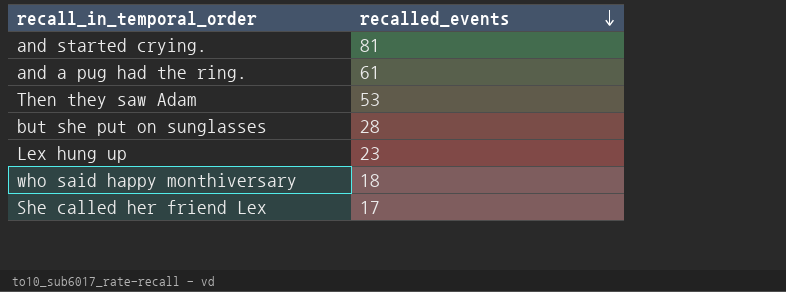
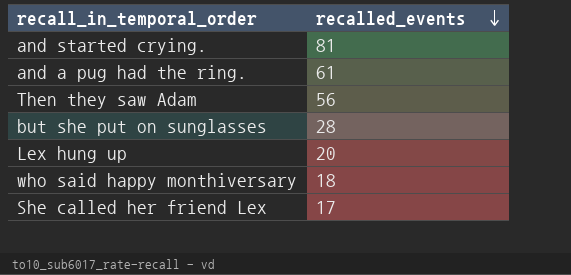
Then they saw Adam | recalled_events: 53 -> 56
Lex hung up | recalled_events: 23 -> 20

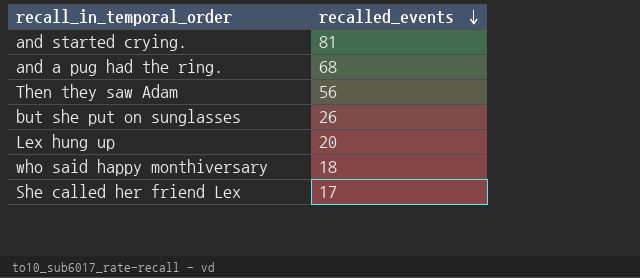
and a pug had the ring. | recalled_events: 61 -> 68
but she put on sunglasses | recalled_events: 28 -> 26

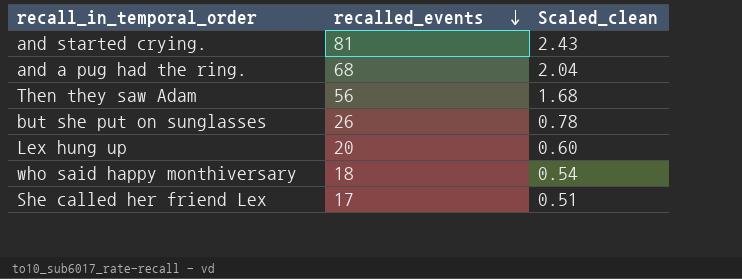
column Scaled_clean | formula: none -> [recalled_events] * 0.03

